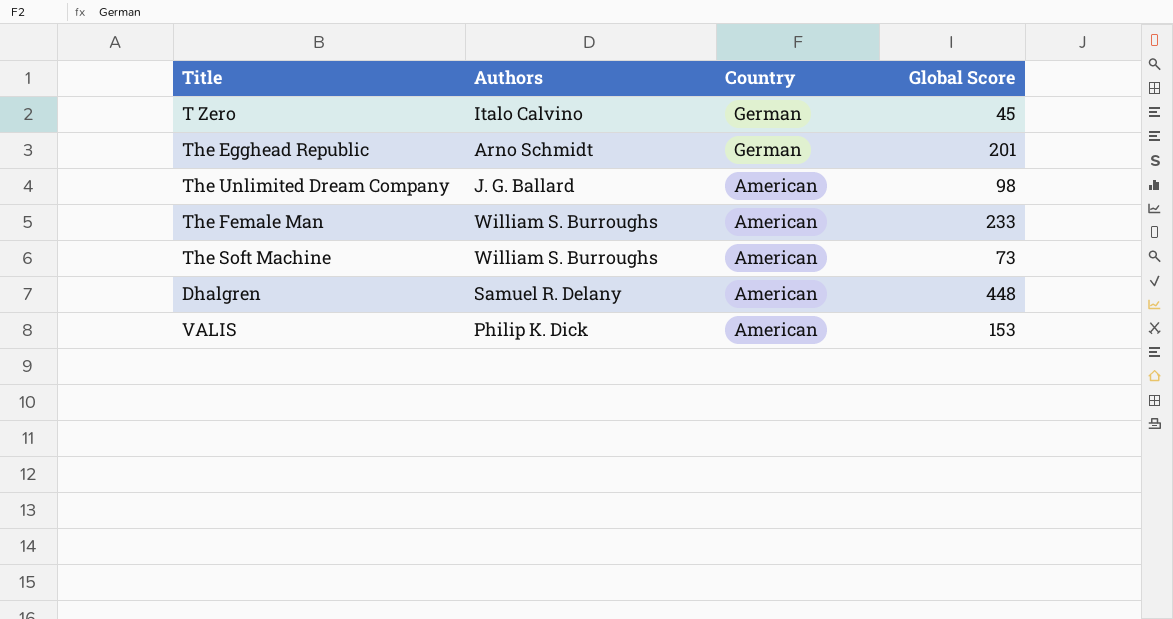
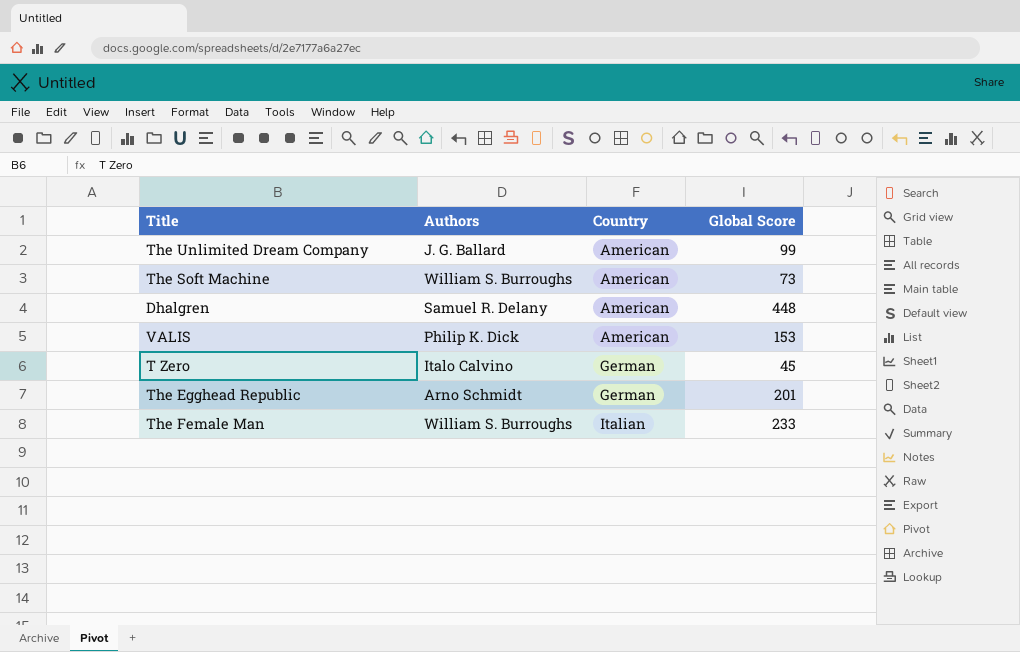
row order: Country descending -> Country ascending
The Unlimited Dream Company | Global Score: 98 -> 99
The Female Man | Country: American -> Italian

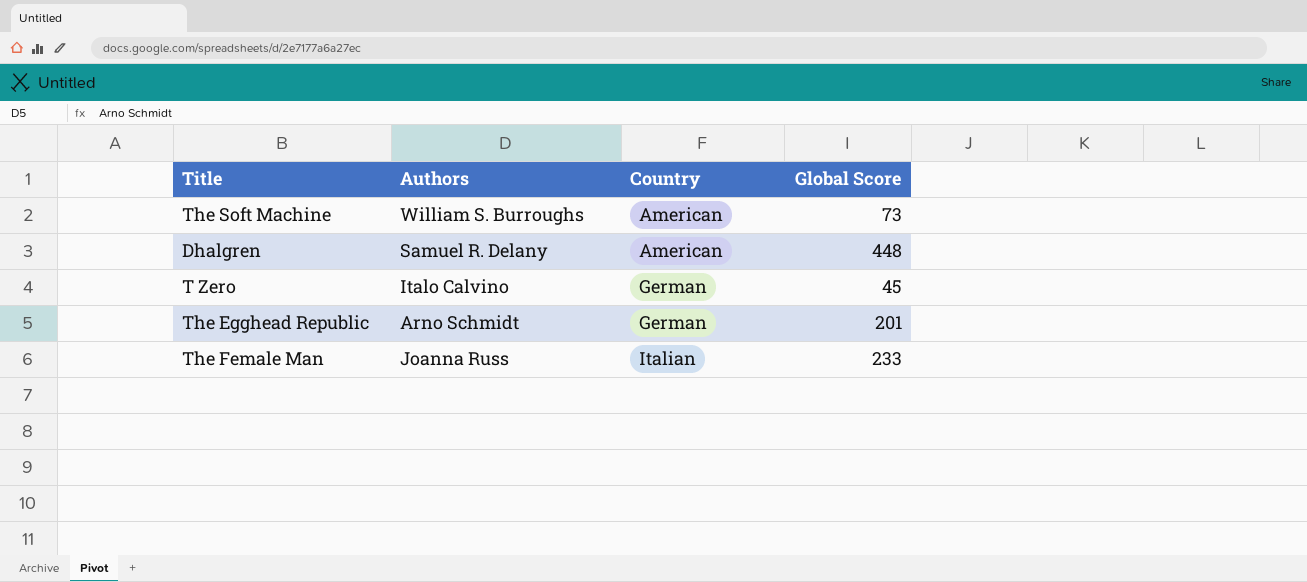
row The Unlimited Dream Company: J. G. Ballard | American | 99 -> none
row VALIS: Philip K. Dick | American | 153 -> none
The Female Man | Authors: William S. Burroughs -> Joanna Russ

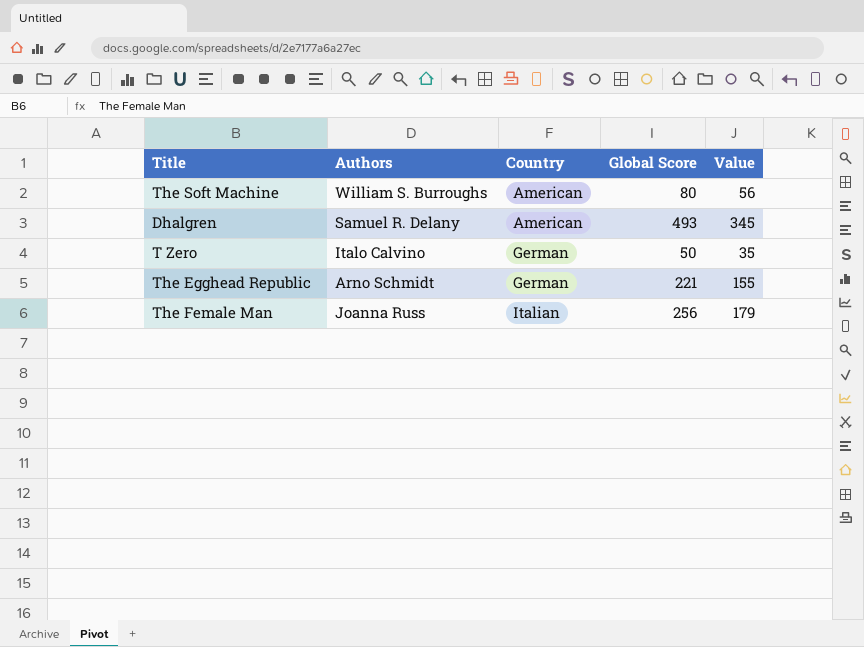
column Value | formula: none -> [Global Score] * 0.7
The Soft Machine | Global Score: 73 -> 80
Dhalgren | Global Score: 448 -> 493
T Zero | Global Score: 45 -> 50
The Egghead Republic | Global Score: 201 -> 221
The Female Man | Global Score: 233 -> 256

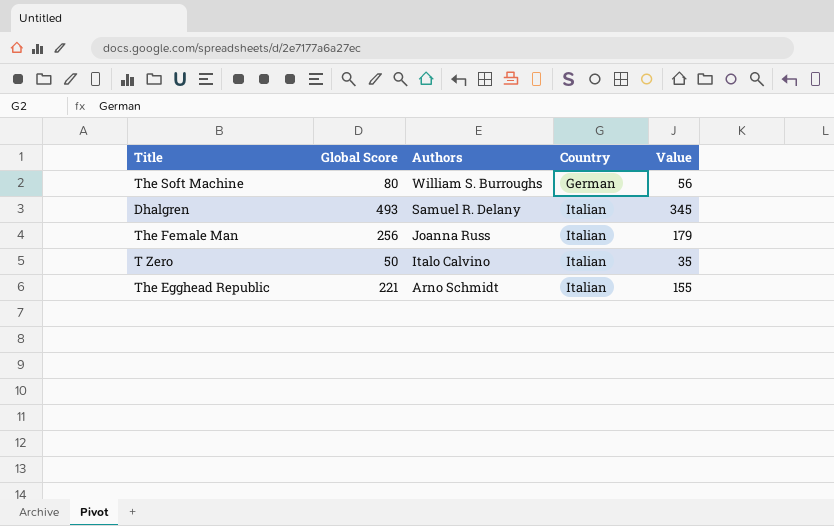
row order: Country ascending -> Authors descending
column Global Score | position: 4 -> 2
The Soft Machine | Country: American -> German
Dhalgren | Country: American -> Italian
T Zero | Country: German -> Italian
The Egghead Republic | Country: German -> Italian

